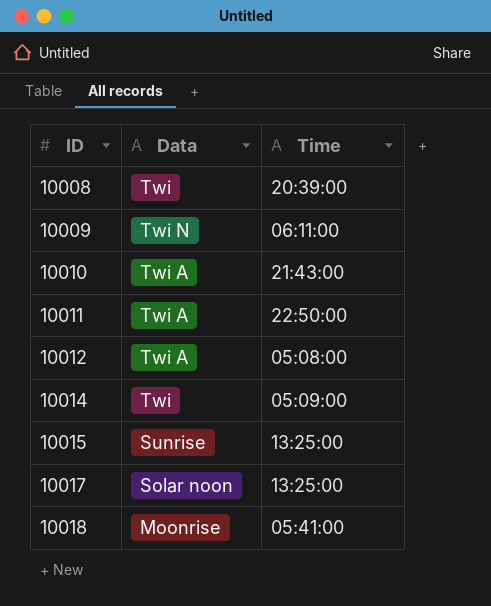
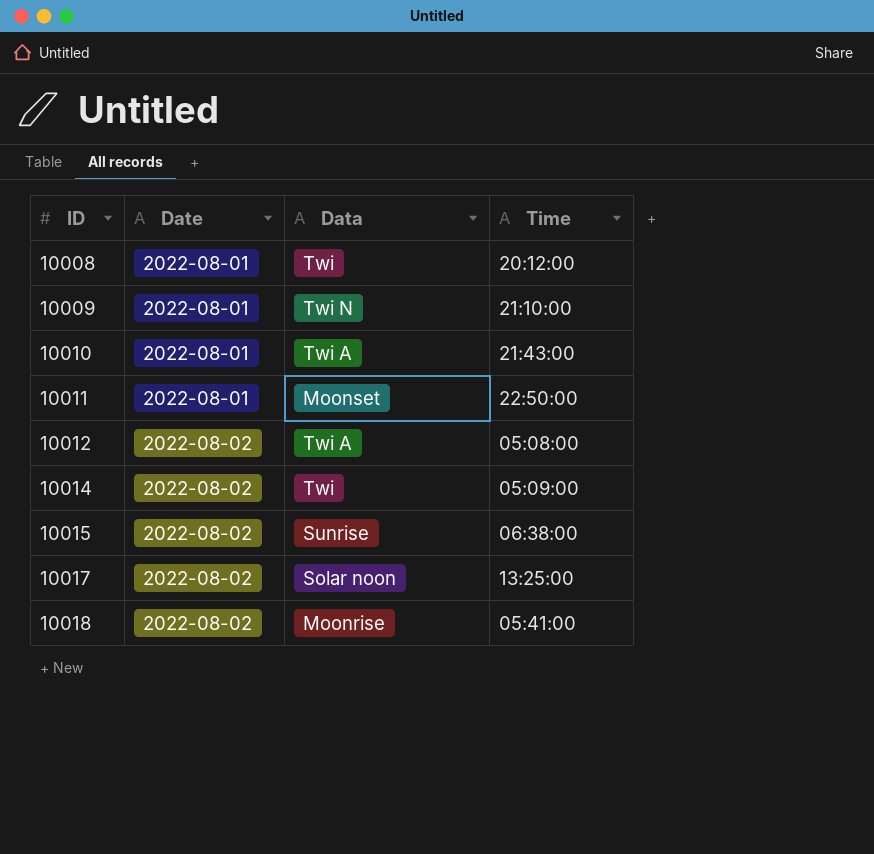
column Date | position: none -> 2
10008 | Time: 20:39:00 -> 20:12:00
10009 | Time: 06:11:00 -> 21:10:00
10011 | Data: Twi A -> Moonset
10015 | Time: 13:25:00 -> 06:38:00

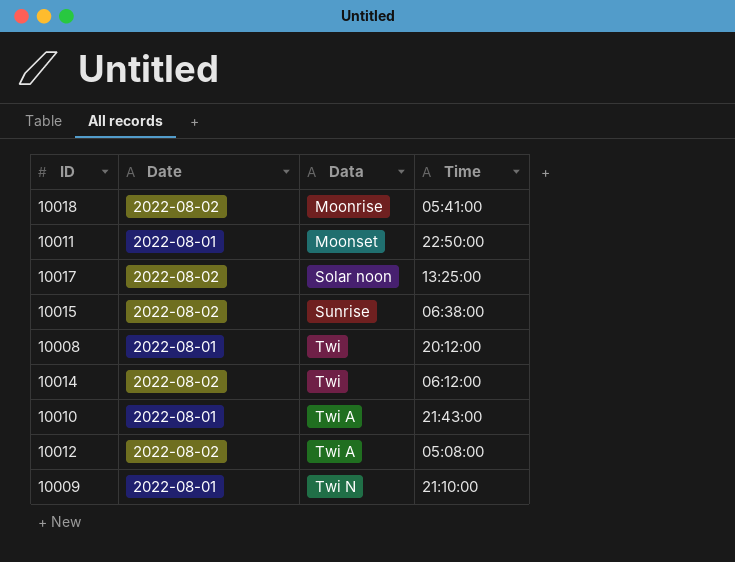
row order: ID ascending -> Data ascending
10014 | Time: 05:09:00 -> 06:12:00

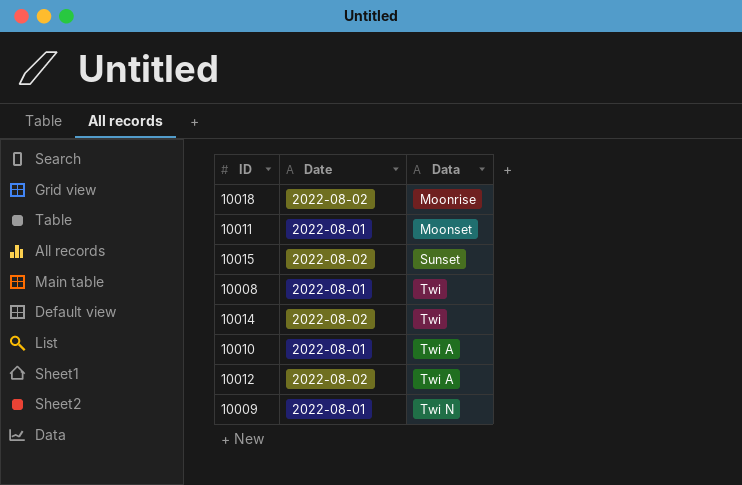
column Time | position: 4 -> none
row 10017: 2022-08-02 | Solar noon | 13:25:00 -> none
10015 | Data: Sunrise -> Sunset

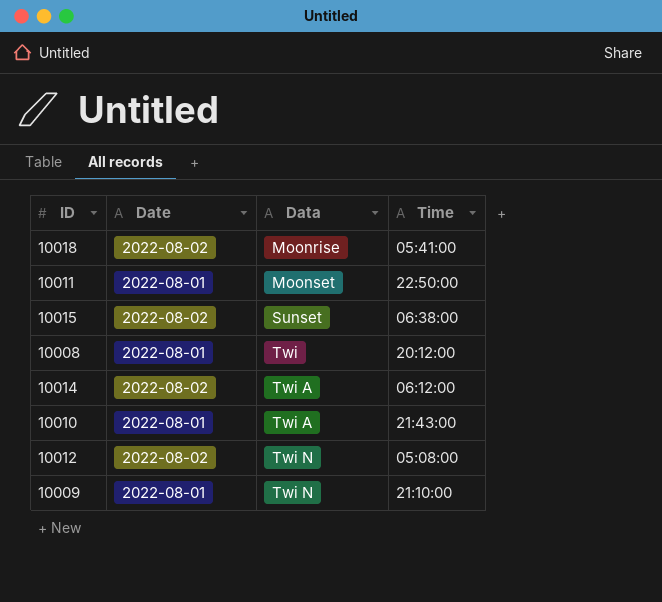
column Time | position: none -> 4
10014 | Data: Twi -> Twi A
10012 | Data: Twi A -> Twi N

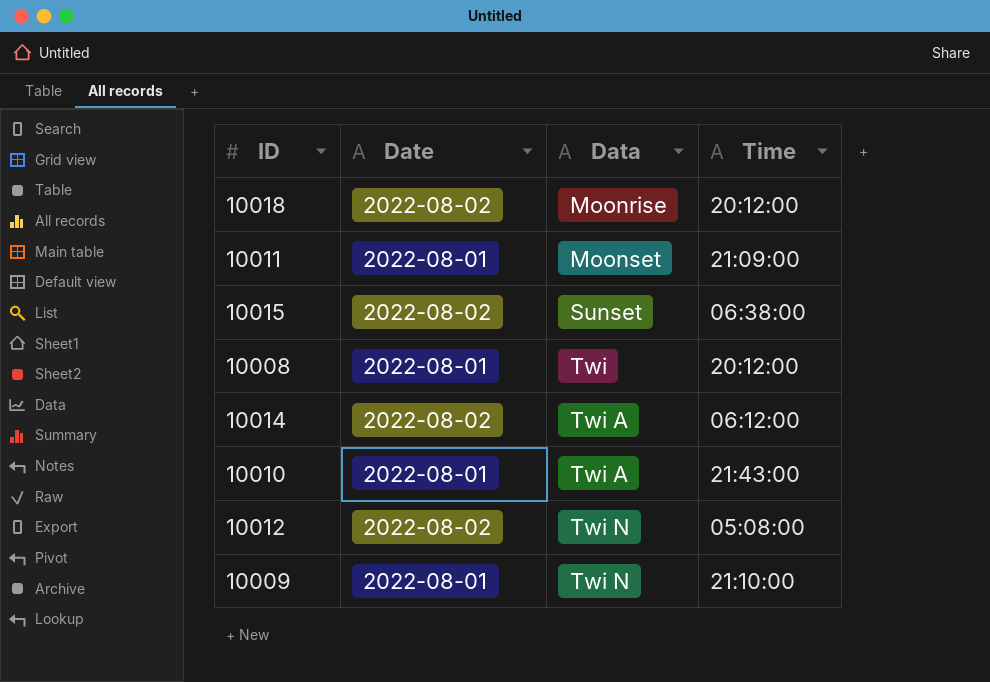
10018 | Time: 05:41:00 -> 20:12:00
10011 | Time: 22:50:00 -> 21:09:00

